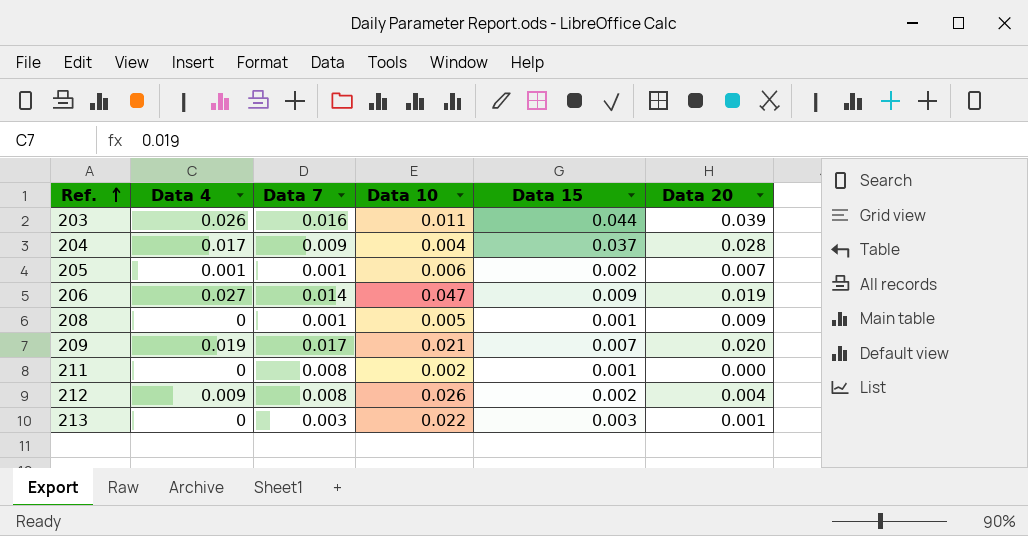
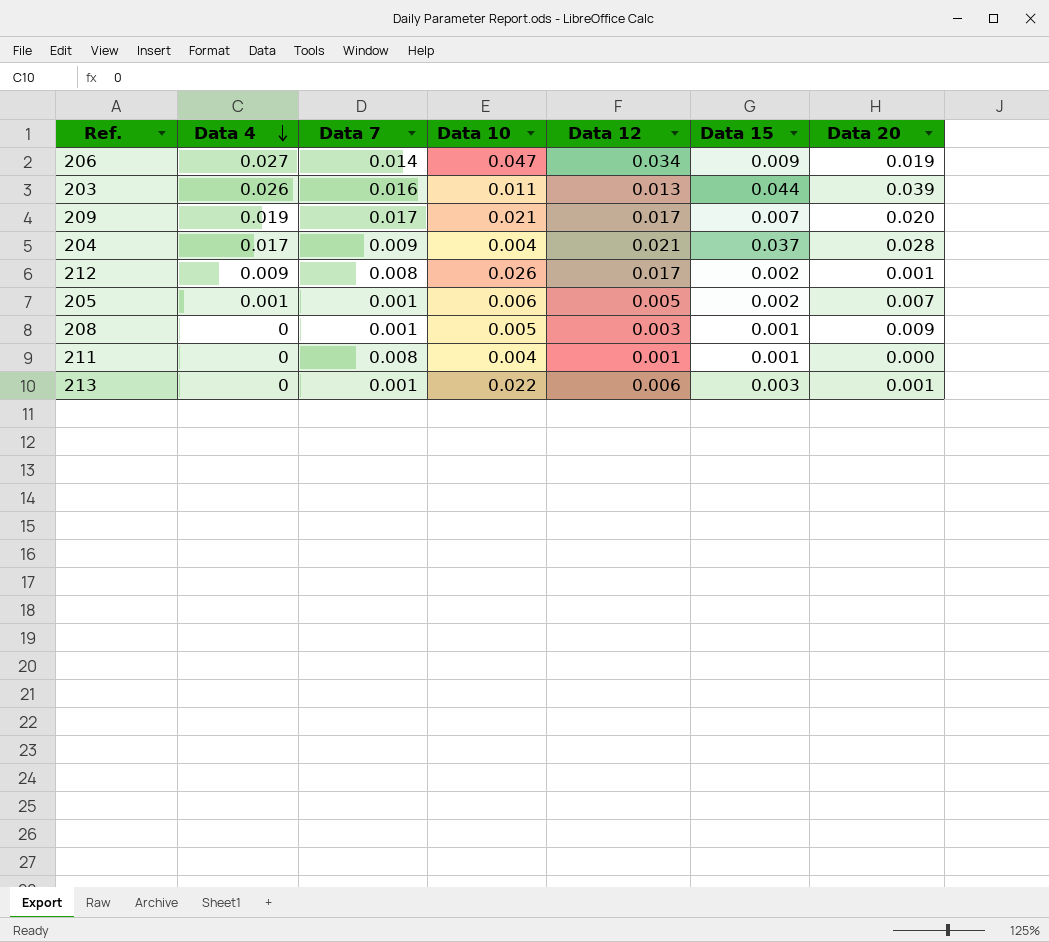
row order: Ref. ascending -> Data 4 descending
column Data 12 | position: none -> 5
212 | Data 20: 0.004 -> 0.001
211 | Data 10: 0.002 -> 0.004
213 | Data 7: 0.003 -> 0.001

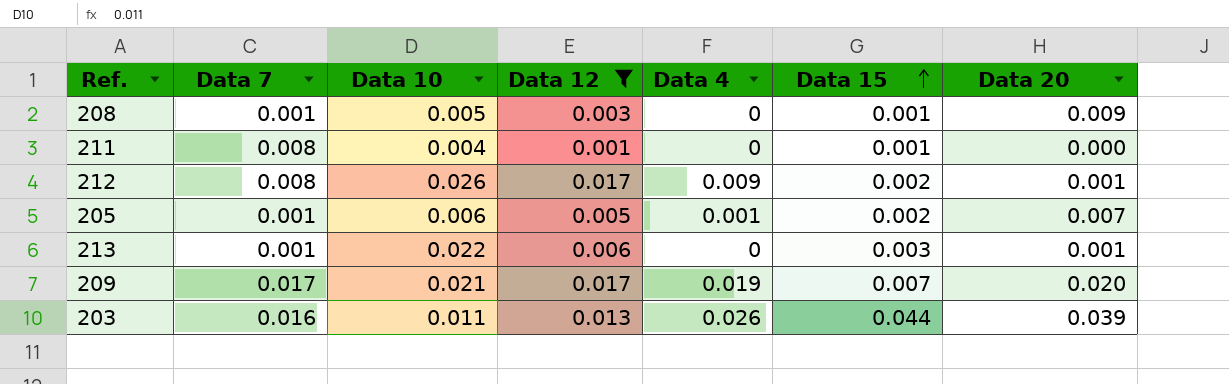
filter: none -> Data 12 <= 0.017
row order: Data 4 descending -> Data 15 ascending
column Data 4 | position: 2 -> 5

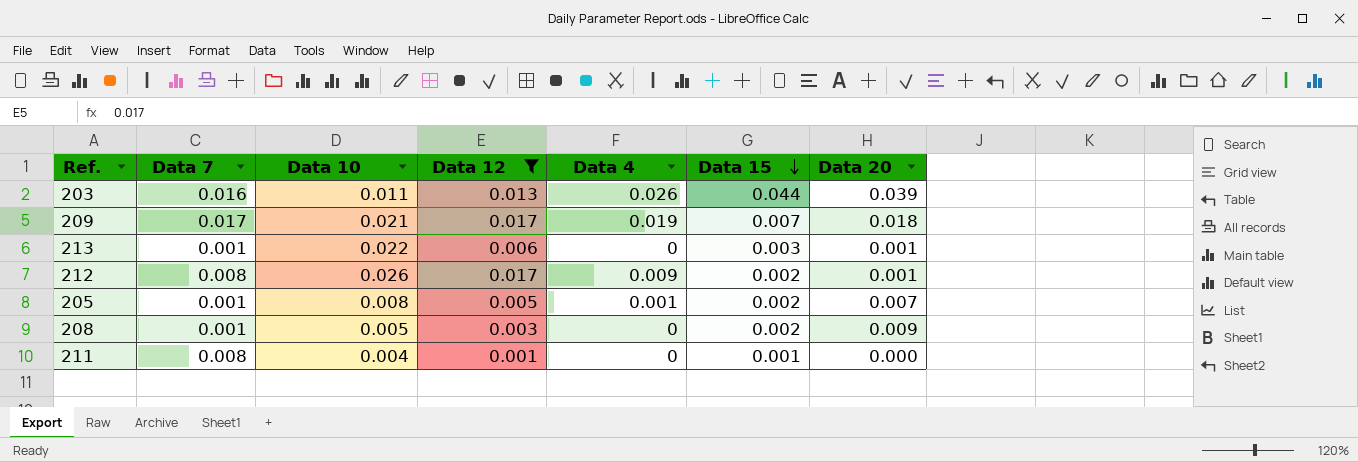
row order: Data 15 ascending -> Data 15 descending
209 | Data 20: 0.020 -> 0.018
205 | Data 10: 0.006 -> 0.008
208 | Data 15: 0.001 -> 0.002

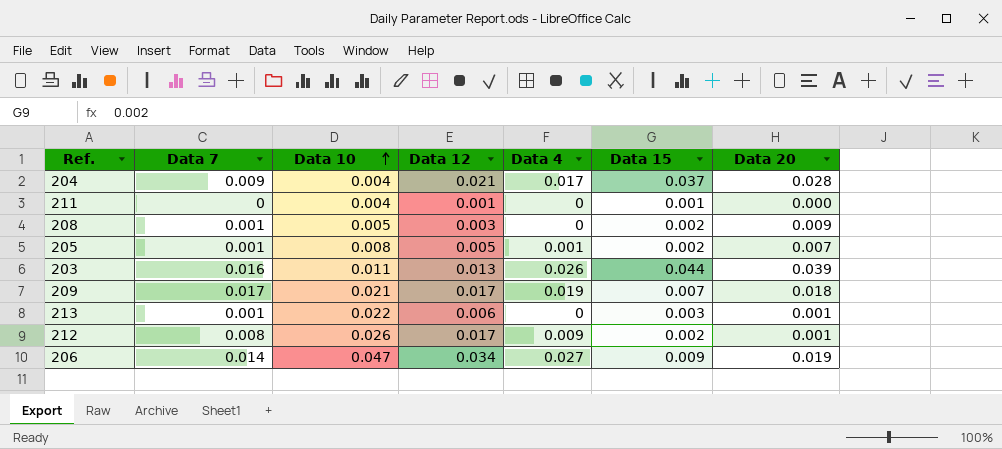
filter: Data 12 <= 0.017 -> none
row order: Data 15 descending -> Data 10 ascending
211 | Data 7: 0.008 -> 0

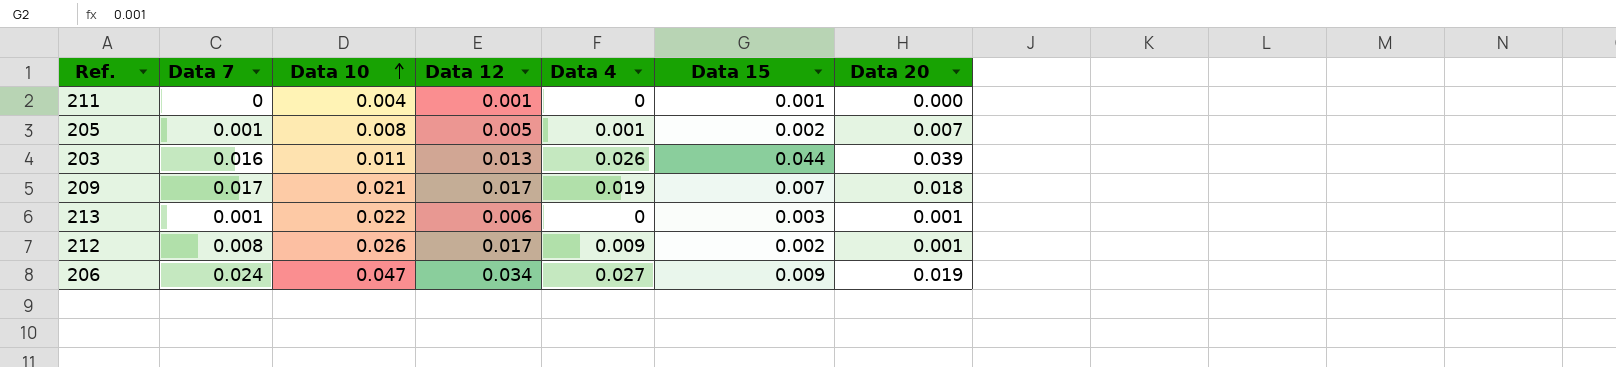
row 204: 0.009 | 0.004 | 0.021 | 0.017 | 0.037 | 0.028 -> none
row 208: 0.001 | 0.005 | 0.003 | 0 | 0.002 | 0.009 -> none
206 | Data 7: 0.014 -> 0.024

